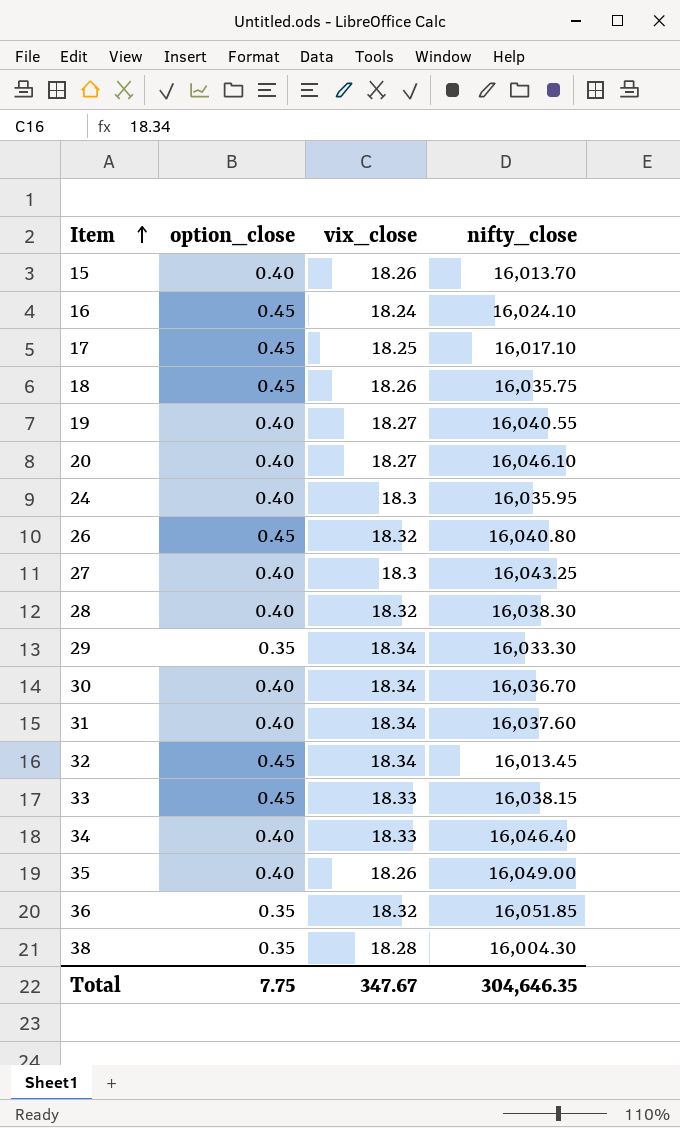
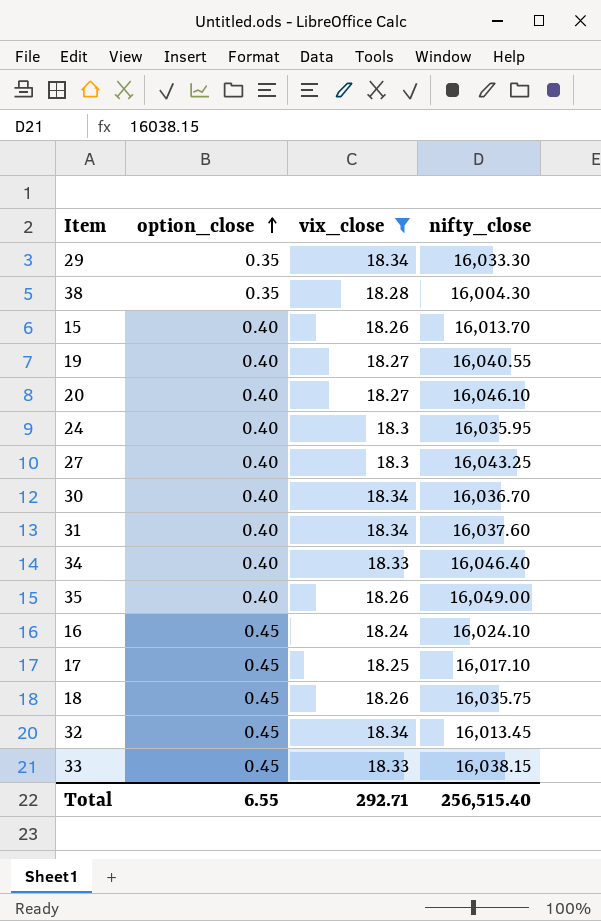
filter: none -> vix_close != 18.32
row order: Item ascending -> option_close ascending
Total | option_close: 7.75 -> 6.55
Total | vix_close: 347.67 -> 292.71
Total | nifty_close: 304,646.35 -> 256,515.40

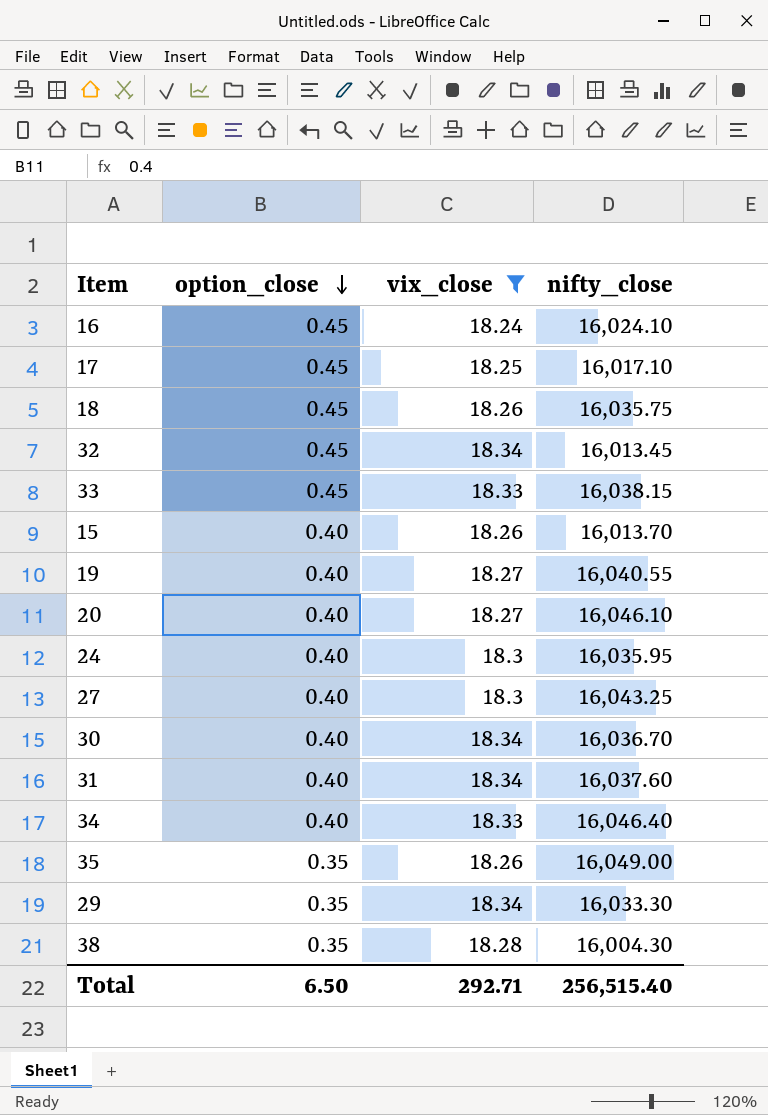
row order: option_close ascending -> option_close descending
35 | option_close: 0.40 -> 0.35
Total | option_close: 6.55 -> 6.50

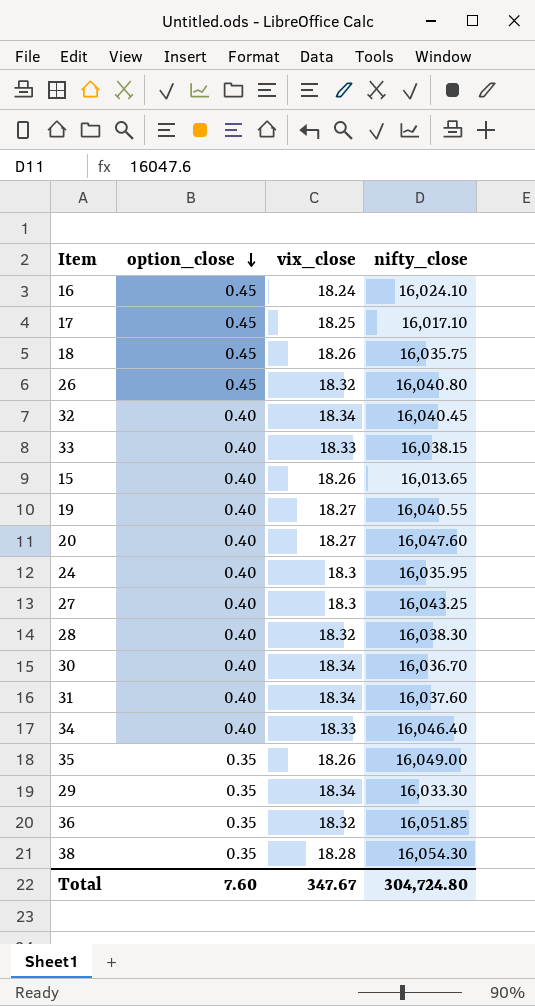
filter: vix_close != 18.32 -> none
32 | option_close: 0.45 -> 0.40
32 | nifty_close: 16,013.45 -> 16,040.45
33 | option_close: 0.45 -> 0.40
15 | nifty_close: 16,013.70 -> 16,013.65
20 | nifty_close: 16,046.10 -> 16,047.60
38 | nifty_close: 16,004.30 -> 16,054.30
Total | option_close: 6.50 -> 7.60
Total | vix_close: 292.71 -> 347.67
Total | nifty_close: 256,515.40 -> 304,724.80

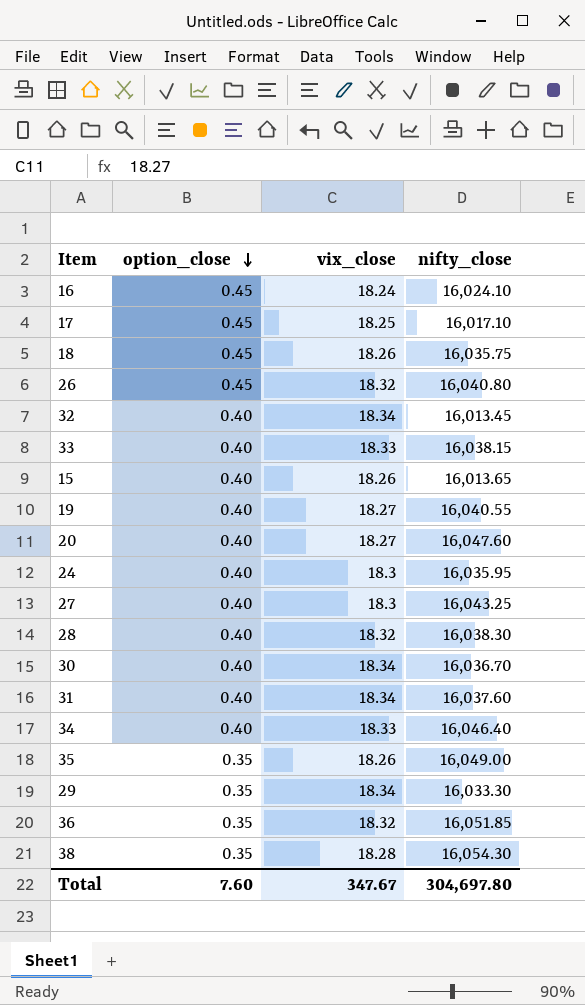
32 | nifty_close: 16,040.45 -> 16,013.45
Total | nifty_close: 304,724.80 -> 304,697.80

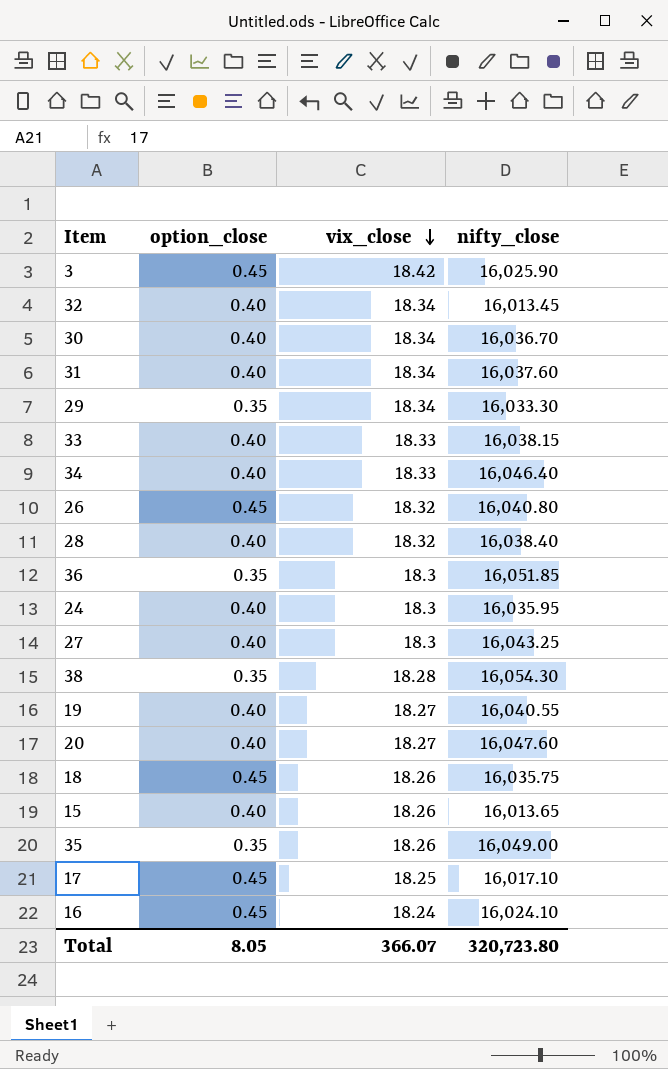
row order: option_close descending -> vix_close descending
row 3: none -> 0.45 | 18.42 | 16,025.90
28 | nifty_close: 16,038.30 -> 16,038.40
36 | vix_close: 18.32 -> 18.3
Total | option_close: 7.60 -> 8.05
Total | vix_close: 347.67 -> 366.07
Total | nifty_close: 304,697.80 -> 320,723.80

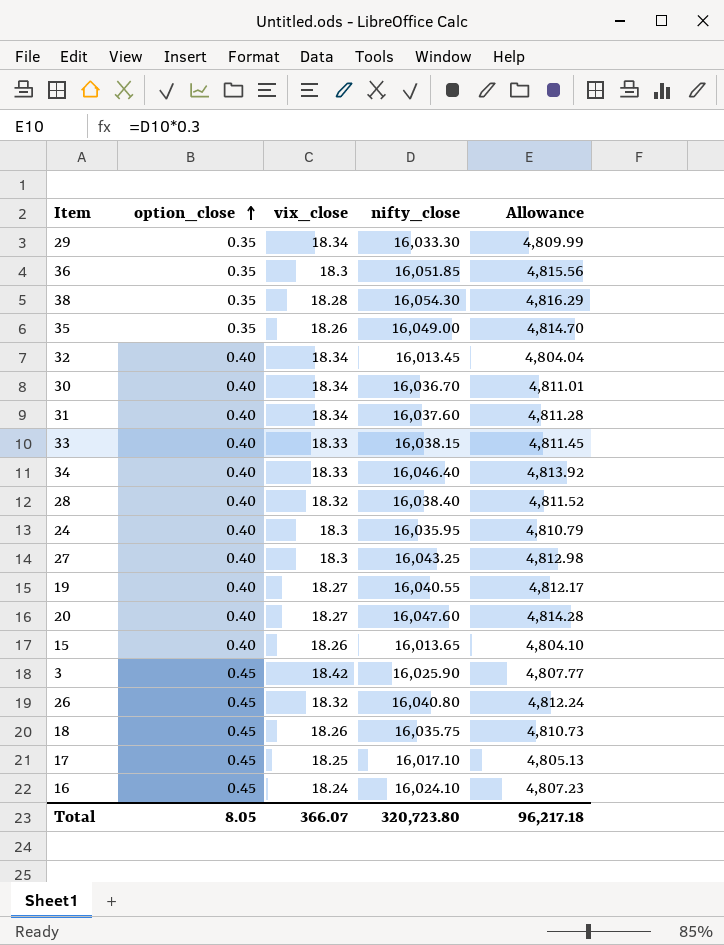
row order: vix_close descending -> option_close ascending
column Allowance | formula: none -> [nifty_close] * 0.3

